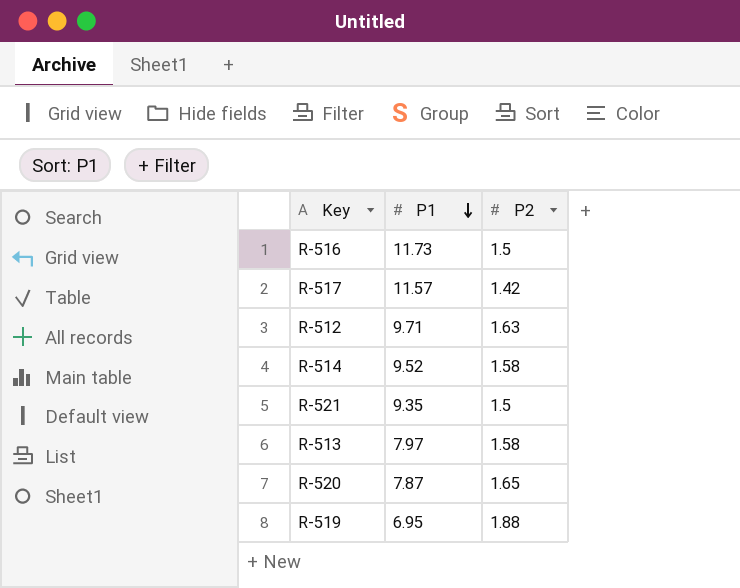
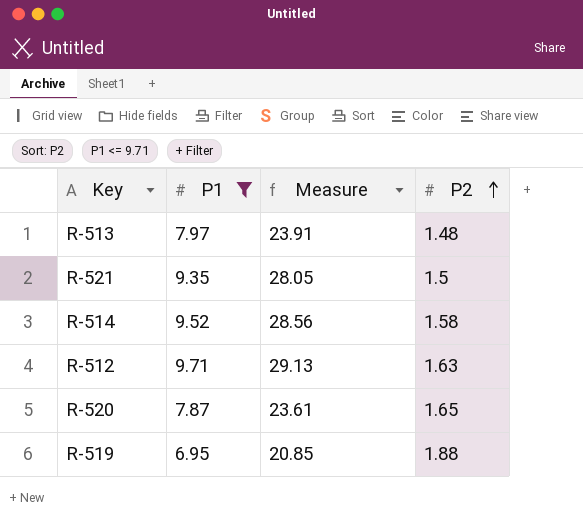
filter: none -> P1 <= 9.71
row order: P1 descending -> P2 ascending
column Measure | formula: none -> [P1] * 3
R-513 | P2: 1.58 -> 1.48

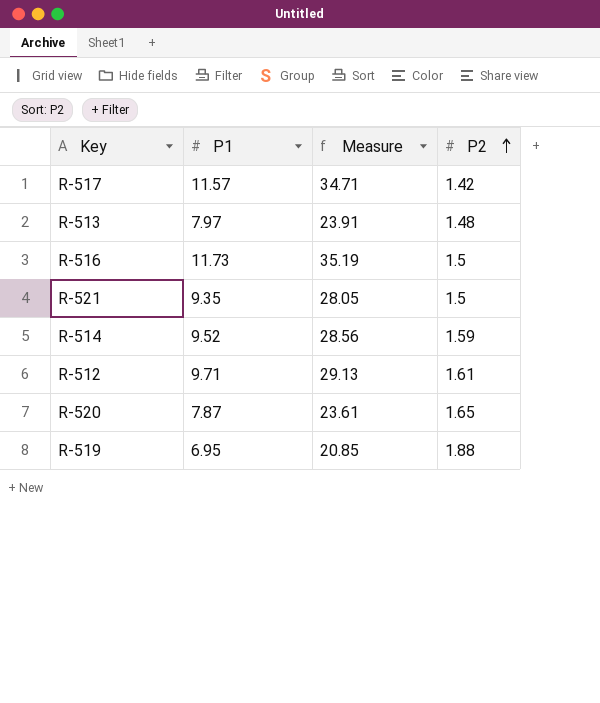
filter: P1 <= 9.71 -> none
R-514 | P2: 1.58 -> 1.59
R-512 | P2: 1.63 -> 1.61

